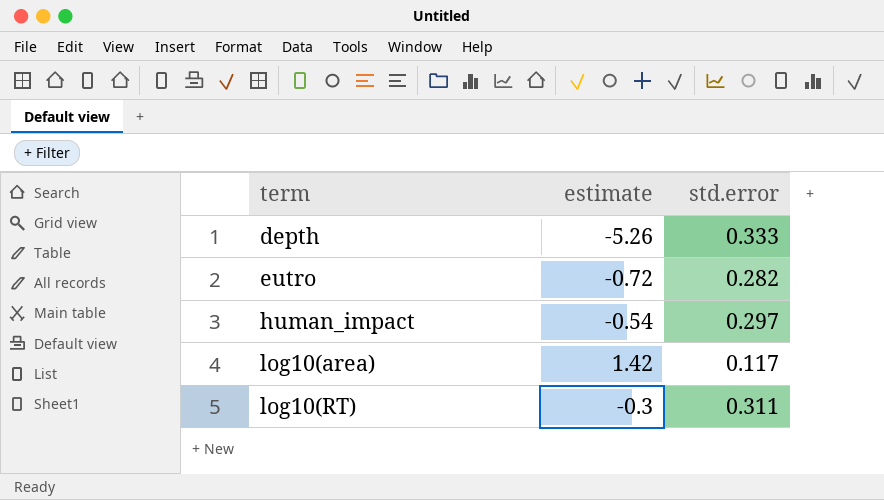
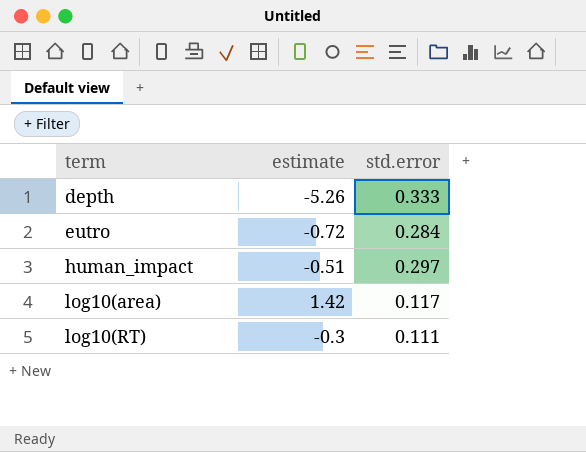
eutro | std.error: 0.282 -> 0.284
human_impact | estimate: -0.54 -> -0.51
log10(RT) | std.error: 0.311 -> 0.111

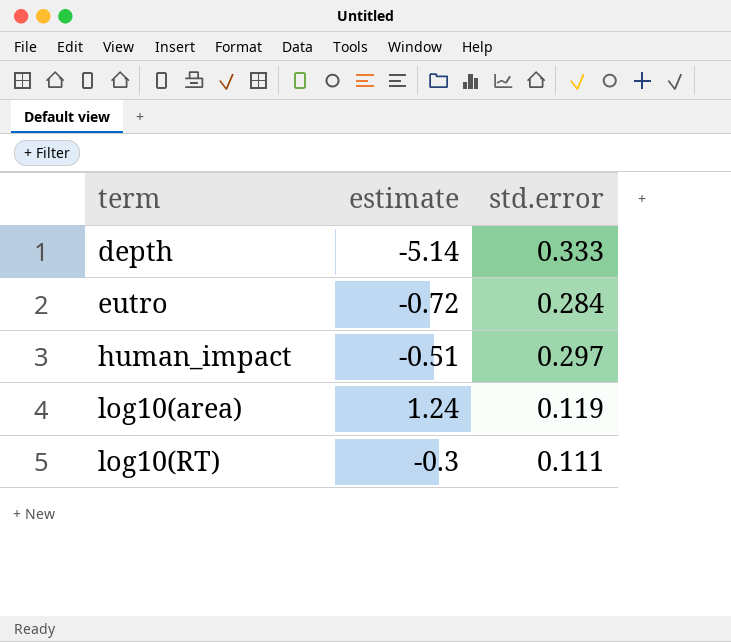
depth | estimate: -5.26 -> -5.14
log10(area) | estimate: 1.42 -> 1.24
log10(area) | std.error: 0.117 -> 0.119

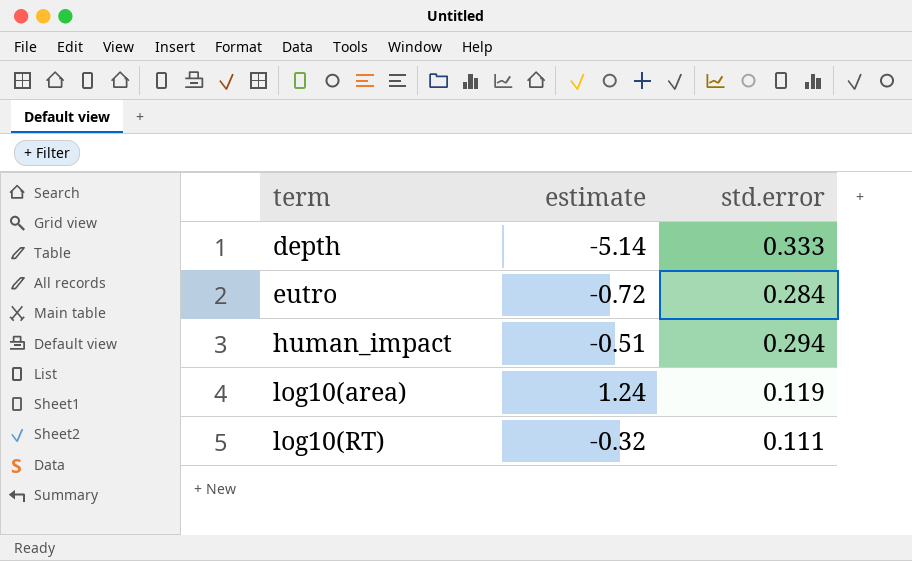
human_impact | std.error: 0.297 -> 0.294
log10(RT) | estimate: -0.3 -> -0.32

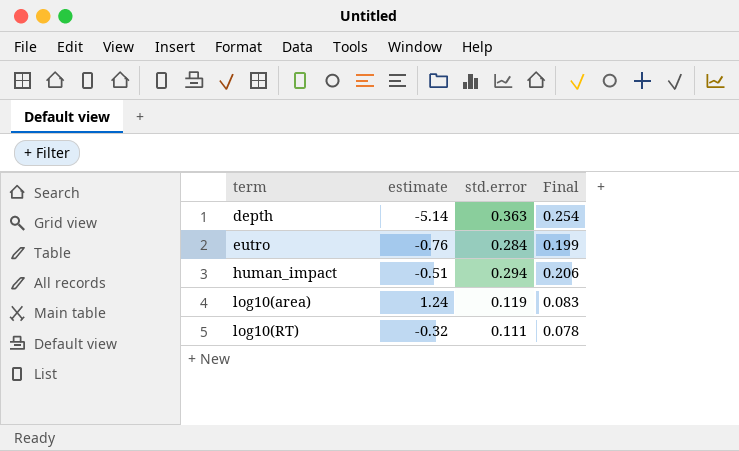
column Final | formula: none -> [std.error] * 0.7
depth | std.error: 0.333 -> 0.363
eutro | estimate: -0.72 -> -0.76

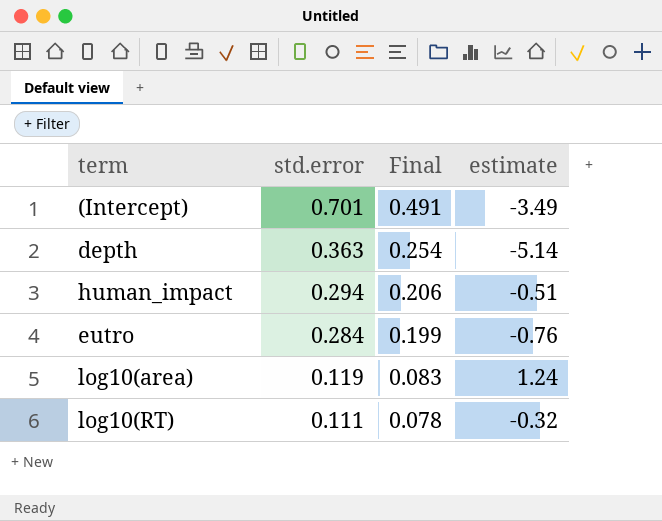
row order: term ascending -> std.error descending
column estimate | position: 2 -> 4
row (Intercept): none -> 0.701 | 0.491 | -3.49

